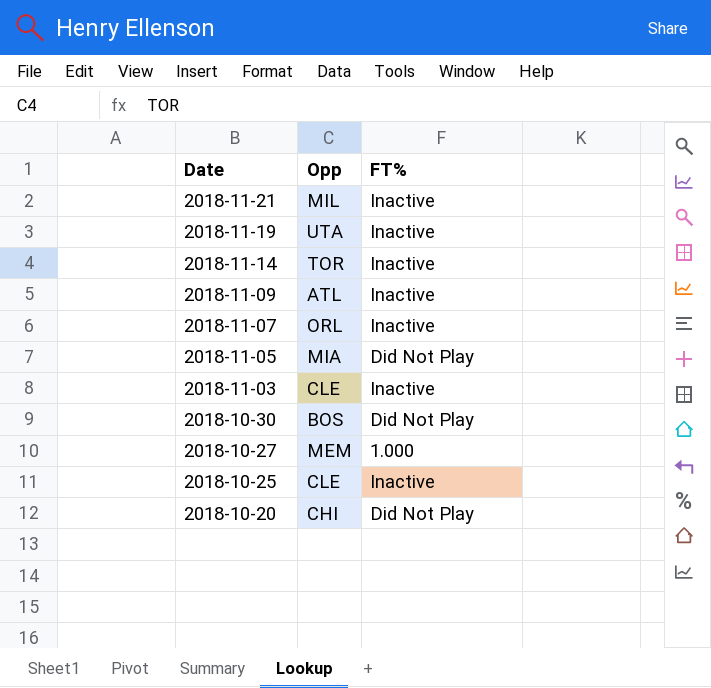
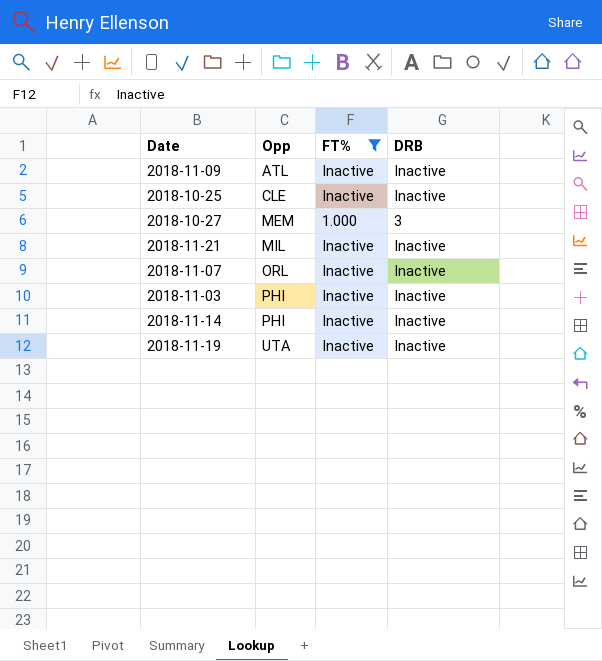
filter: none -> FT% != Did Not Play
row order: Date descending -> Opp ascending
column DRB | position: none -> 4
2018-11-03 | Opp: CLE -> PHI
2018-11-14 | Opp: TOR -> PHI

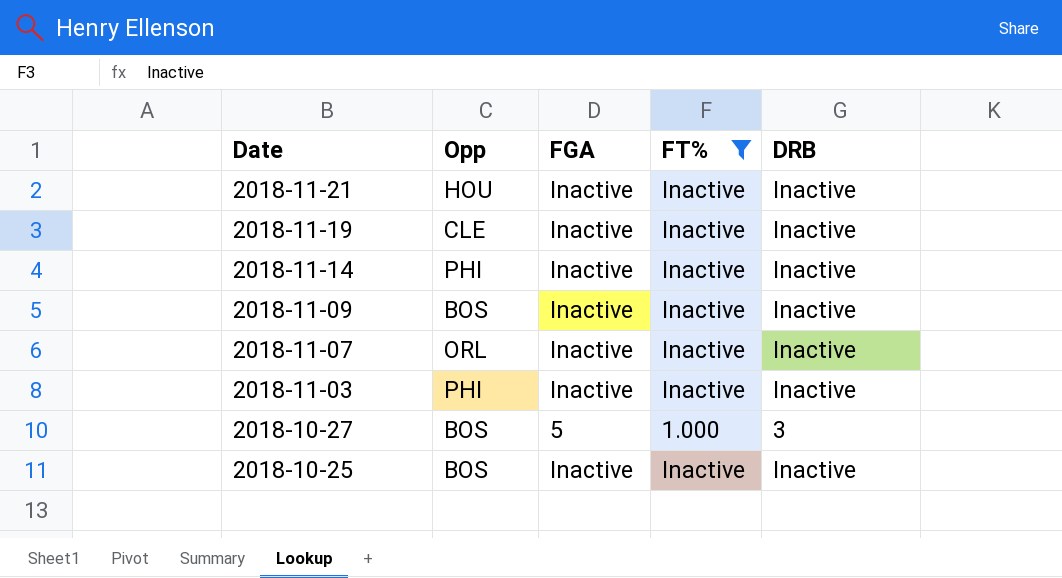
row order: Opp ascending -> Date descending
column FGA | position: none -> 3
2018-11-21 | Opp: MIL -> HOU
2018-11-19 | Opp: UTA -> CLE
2018-11-09 | Opp: ATL -> BOS
2018-10-27 | Opp: MEM -> BOS
2018-10-25 | Opp: CLE -> BOS

